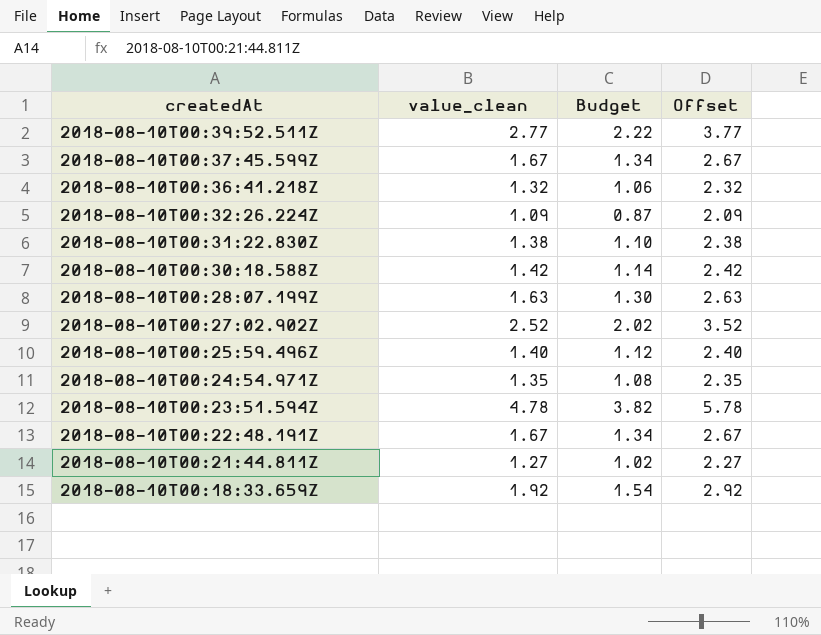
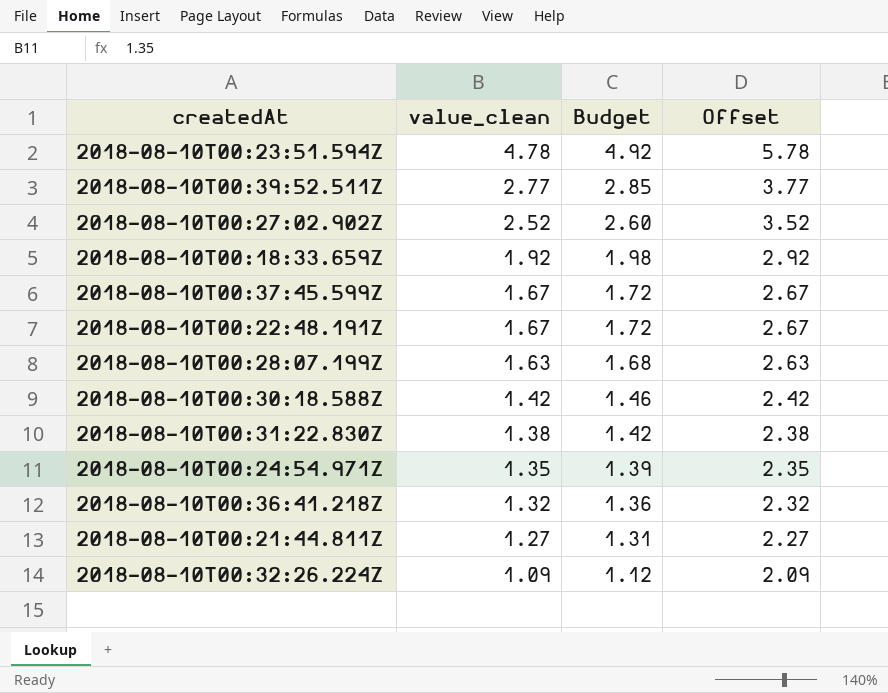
row order: createdAt descending -> value_clean descending
column Budget | formula: [value_clean] * 0.8 -> [value_clean] * 1.03
row 2018-08-10T00:25:59.496Z: 1.40 | 1.12 | 2.40 -> none

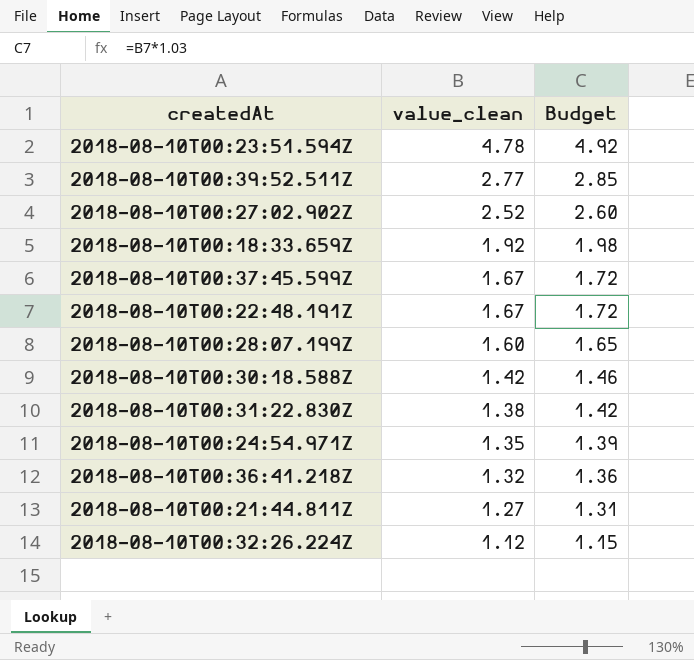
column Offset | formula: [value_clean] + 1 -> none
2018-08-10T00:28:07.199Z | value_clean: 1.63 -> 1.60
2018-08-10T00:28:07.199Z | Budget: 1.68 -> 1.65
2018-08-10T00:32:26.224Z | value_clean: 1.09 -> 1.12
2018-08-10T00:32:26.224Z | Budget: 1.12 -> 1.15

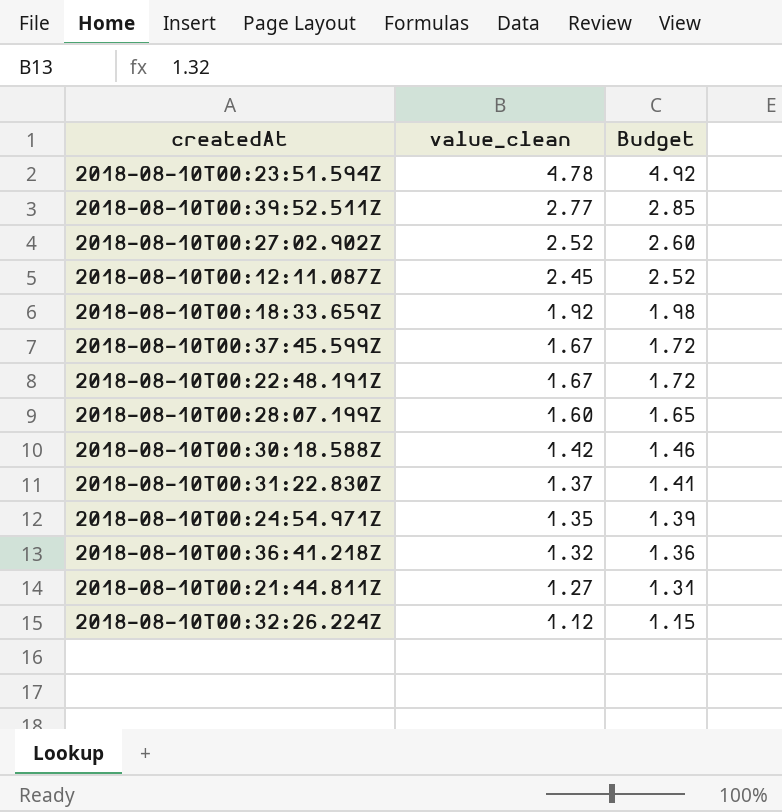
row 2018-08-10T00:12:11.087Z: none -> 2.45 | 2.52
2018-08-10T00:31:22.830Z | value_clean: 1.38 -> 1.37
2018-08-10T00:31:22.830Z | Budget: 1.42 -> 1.41

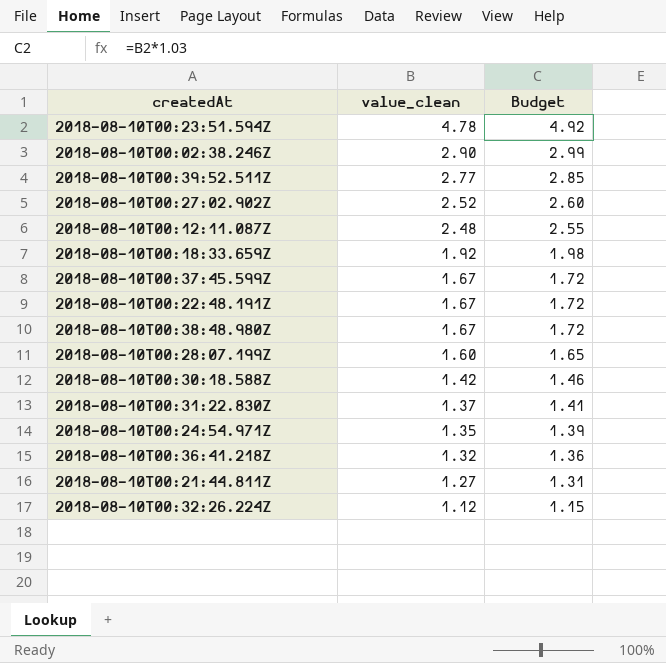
row 2018-08-10T00:02:38.246Z: none -> 2.90 | 2.99
2018-08-10T00:12:11.087Z | value_clean: 2.45 -> 2.48
2018-08-10T00:12:11.087Z | Budget: 2.52 -> 2.55
row 2018-08-10T00:38:48.980Z: none -> 1.67 | 1.72

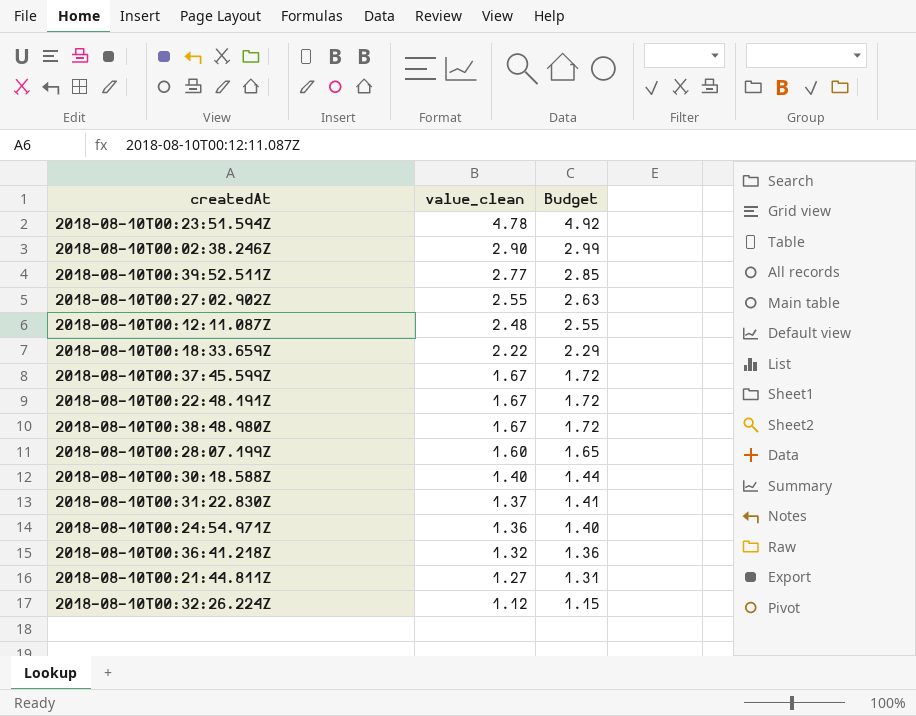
2018-08-10T00:27:02.902Z | value_clean: 2.52 -> 2.55
2018-08-10T00:27:02.902Z | Budget: 2.60 -> 2.63
2018-08-10T00:18:33.659Z | value_clean: 1.92 -> 2.22
2018-08-10T00:18:33.659Z | Budget: 1.98 -> 2.29
2018-08-10T00:30:18.588Z | value_clean: 1.42 -> 1.40
2018-08-10T00:30:18.588Z | Budget: 1.46 -> 1.44
2018-08-10T00:24:54.971Z | value_clean: 1.35 -> 1.36
2018-08-10T00:24:54.971Z | Budget: 1.39 -> 1.40

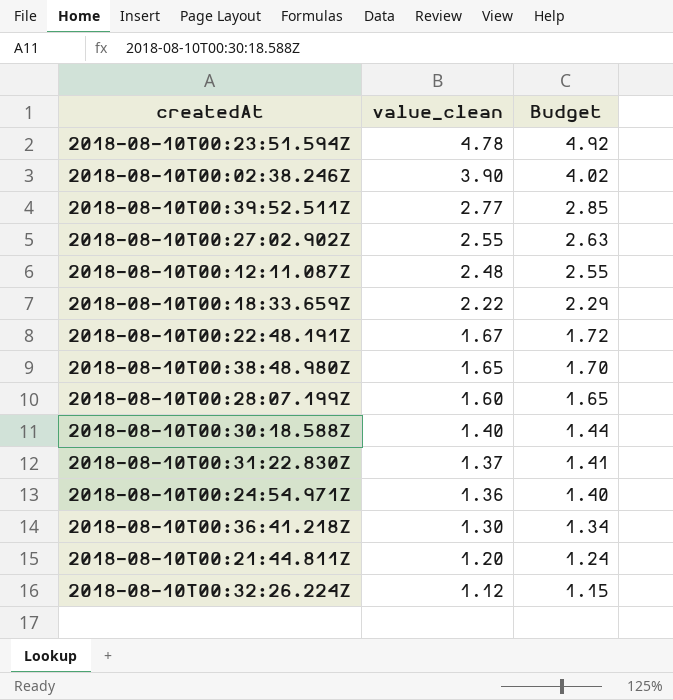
row 2018-08-10T00:37:45.599Z: 1.67 | 1.72 -> none
2018-08-10T00:02:38.246Z | value_clean: 2.90 -> 3.90
2018-08-10T00:02:38.246Z | Budget: 2.99 -> 4.02
2018-08-10T00:38:48.980Z | value_clean: 1.67 -> 1.65
2018-08-10T00:38:48.980Z | Budget: 1.72 -> 1.70
2018-08-10T00:36:41.218Z | value_clean: 1.32 -> 1.30
2018-08-10T00:36:41.218Z | Budget: 1.36 -> 1.34
2018-08-10T00:21:44.811Z | value_clean: 1.27 -> 1.20
2018-08-10T00:21:44.811Z | Budget: 1.31 -> 1.24

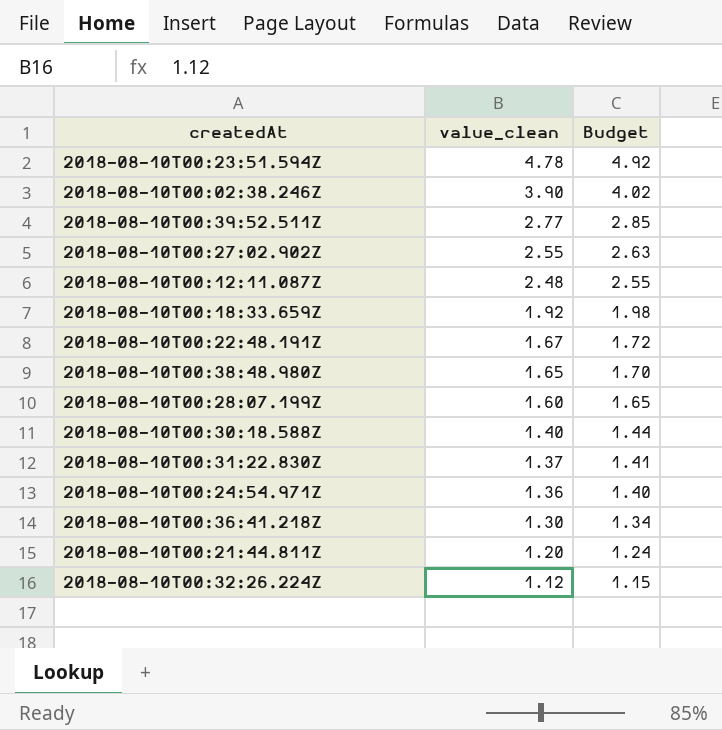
2018-08-10T00:18:33.659Z | value_clean: 2.22 -> 1.92
2018-08-10T00:18:33.659Z | Budget: 2.29 -> 1.98

